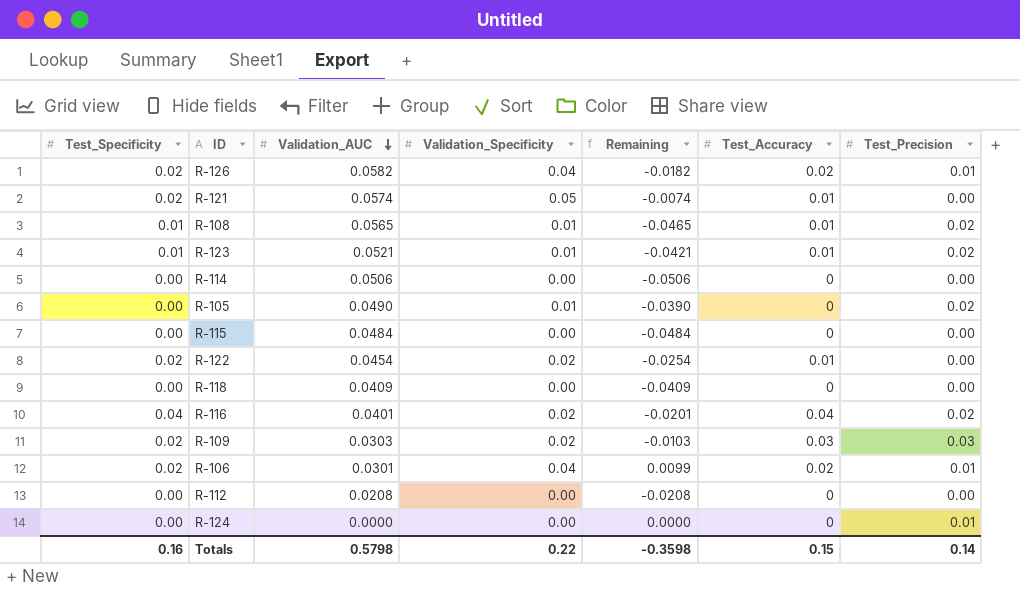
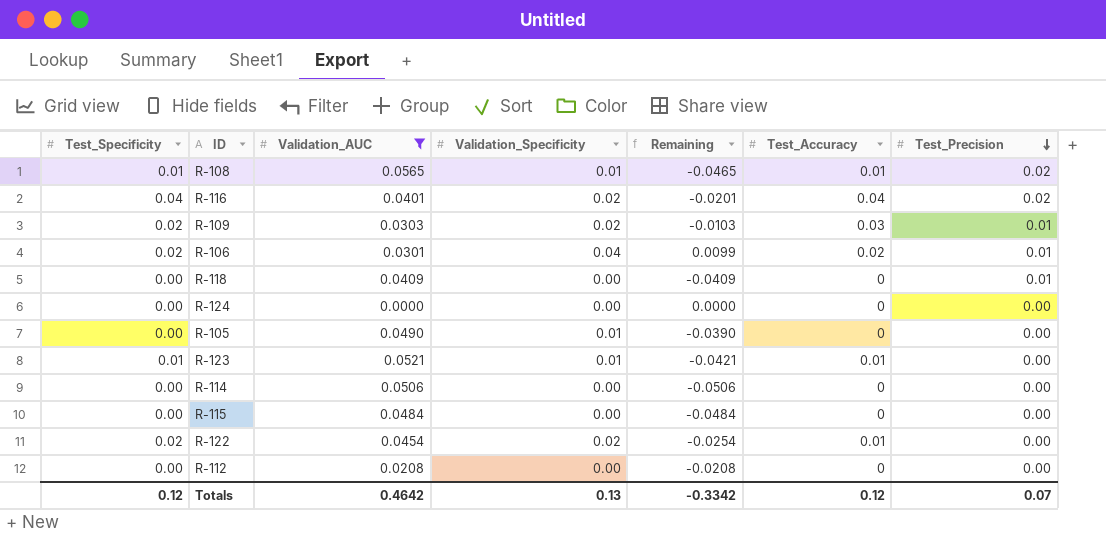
filter: none -> Validation_AUC <= 0.0565
row order: Validation_AUC descending -> Test_Precision descending
R-109 | Test_Precision: 0.03 -> 0.01
R-118 | Test_Precision: 0.00 -> 0.01
R-124 | Test_Precision: 0.01 -> 0.00
R-105 | Test_Precision: 0.02 -> 0.00
R-123 | Test_Precision: 0.02 -> 0.00
Totals | Test_Specificity: 0.16 -> 0.12
Totals | Validation_AUC: 0.5798 -> 0.4642
Totals | Validation_Specificity: 0.22 -> 0.13
Totals | Remaining: -0.3598 -> -0.3342
Totals | Test_Accuracy: 0.15 -> 0.12
Totals | Test_Precision: 0.14 -> 0.07

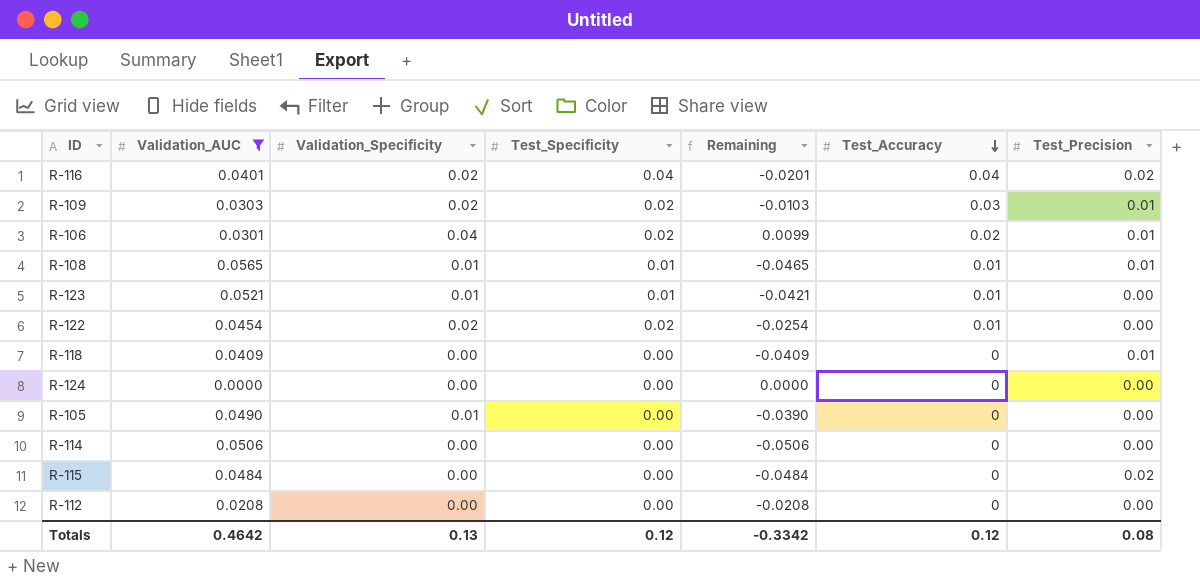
row order: Test_Precision descending -> Test_Accuracy descending
column Test_Specificity | position: 1 -> 4
R-108 | Test_Precision: 0.02 -> 0.01
R-115 | Test_Precision: 0.00 -> 0.02
Totals | Test_Precision: 0.07 -> 0.08

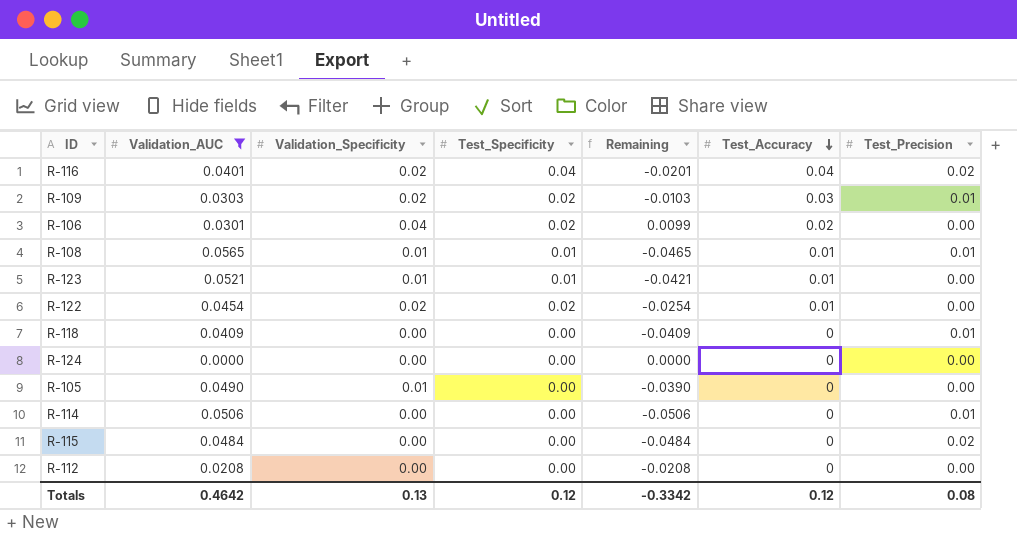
R-106 | Test_Precision: 0.01 -> 0.00
R-114 | Test_Precision: 0.00 -> 0.01

